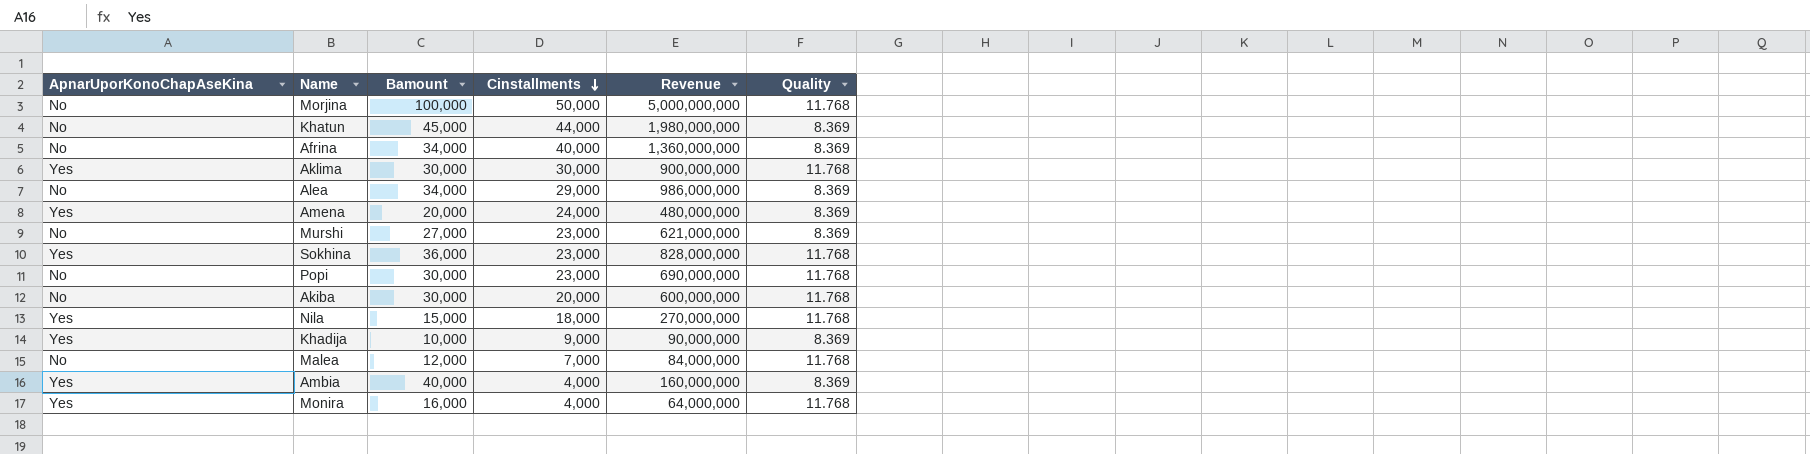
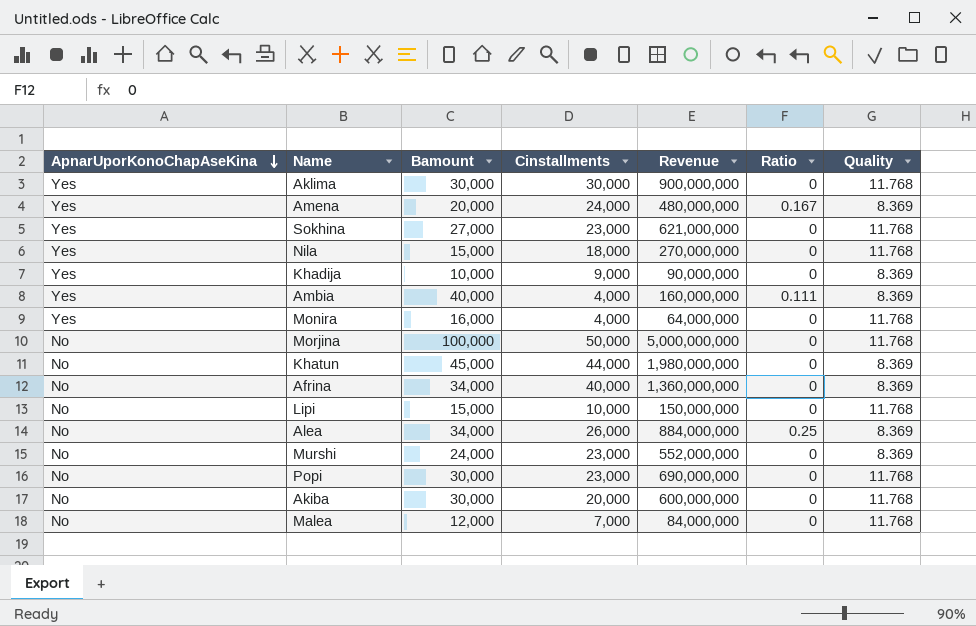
row order: Cinstallments descending -> ApnarUporKonoChapAseKina descending
column Ratio | position: none -> 6
Sokhina | Bamount: 36,000 -> 27,000
Sokhina | Revenue: 828,000,000 -> 621,000,000
row Lipi: none -> No | 15,000 | 10,000 | 150,000,000 | 0 | 11.768
Alea | Cinstallments: 29,000 -> 26,000
Alea | Revenue: 986,000,000 -> 884,000,000
Murshi | Bamount: 27,000 -> 24,000
Murshi | Revenue: 621,000,000 -> 552,000,000

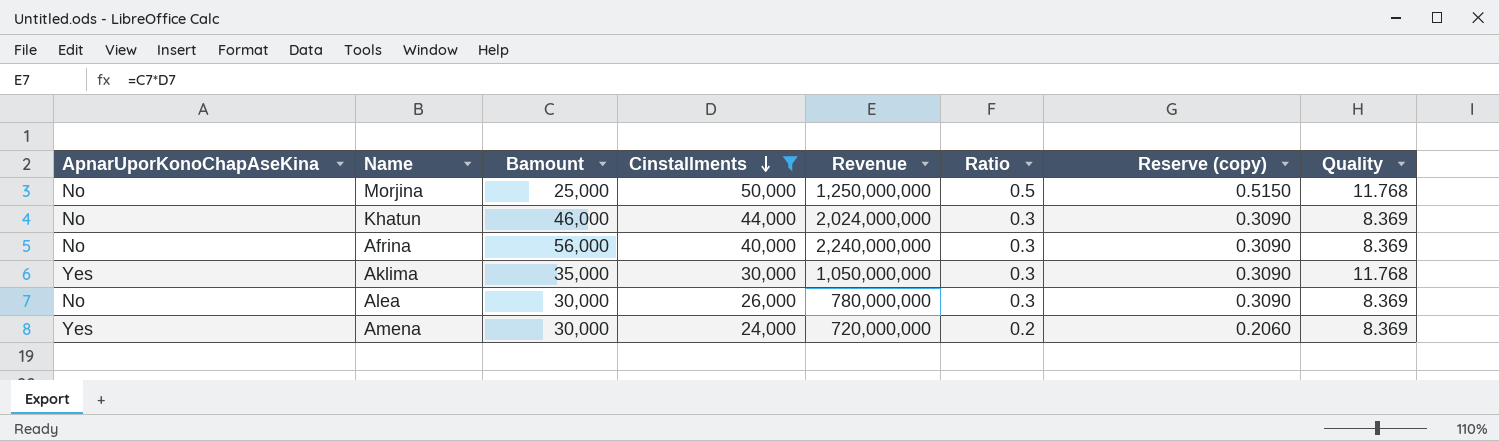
filter: none -> Cinstallments >= 24,000
row order: ApnarUporKonoChapAseKina descending -> Cinstallments descending
column Reserve (copy) | formula: none -> [Ratio] * 1.03
Morjina | Bamount: 100,000 -> 25,000
Morjina | Revenue: 5,000,000,000 -> 1,250,000,000
Morjina | Ratio: 0 -> 0.5
Khatun | Bamount: 45,000 -> 46,000
Khatun | Revenue: 1,980,000,000 -> 2,024,000,000
Khatun | Ratio: 0 -> 0.3
Afrina | Bamount: 34,000 -> 56,000
Afrina | Revenue: 1,360,000,000 -> 2,240,000,000
Afrina | Ratio: 0 -> 0.3
Aklima | Bamount: 30,000 -> 35,000
Aklima | Revenue: 900,000,000 -> 1,050,000,000
Aklima | Ratio: 0 -> 0.3
Alea | Bamount: 34,000 -> 30,000
Alea | Revenue: 884,000,000 -> 780,000,000
Alea | Ratio: 0.25 -> 0.3
Amena | Bamount: 20,000 -> 30,000
Amena | Revenue: 480,000,000 -> 720,000,000
Amena | Ratio: 0.167 -> 0.2

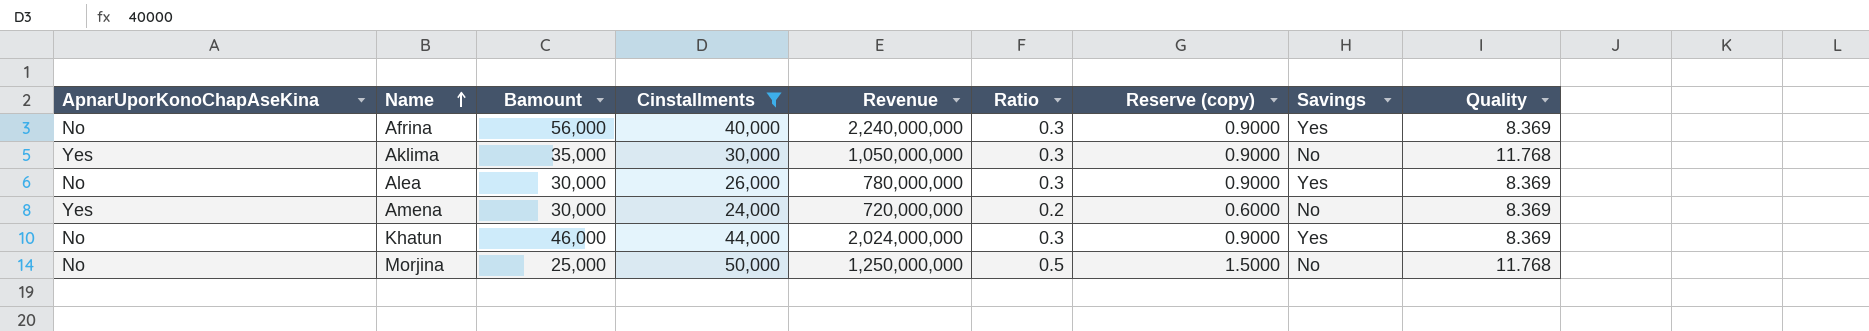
row order: Cinstallments descending -> Name ascending
column Reserve (copy) | formula: [Ratio] * 1.03 -> [Ratio] * 3
column Savings | position: none -> 8

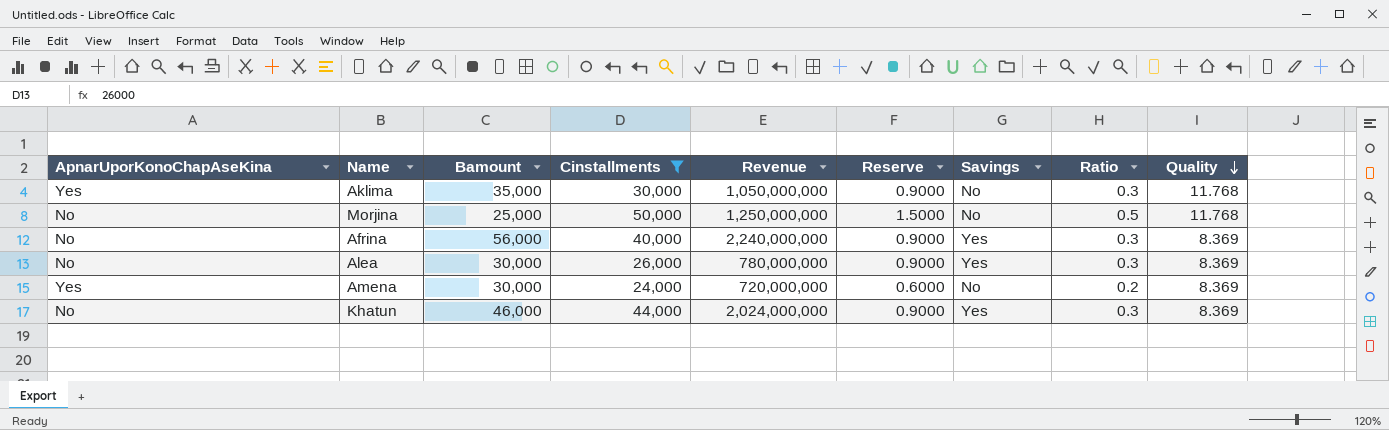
row order: Name ascending -> Quality descending
column name: Reserve (copy) -> Reserve
column Ratio | position: 6 -> 8

